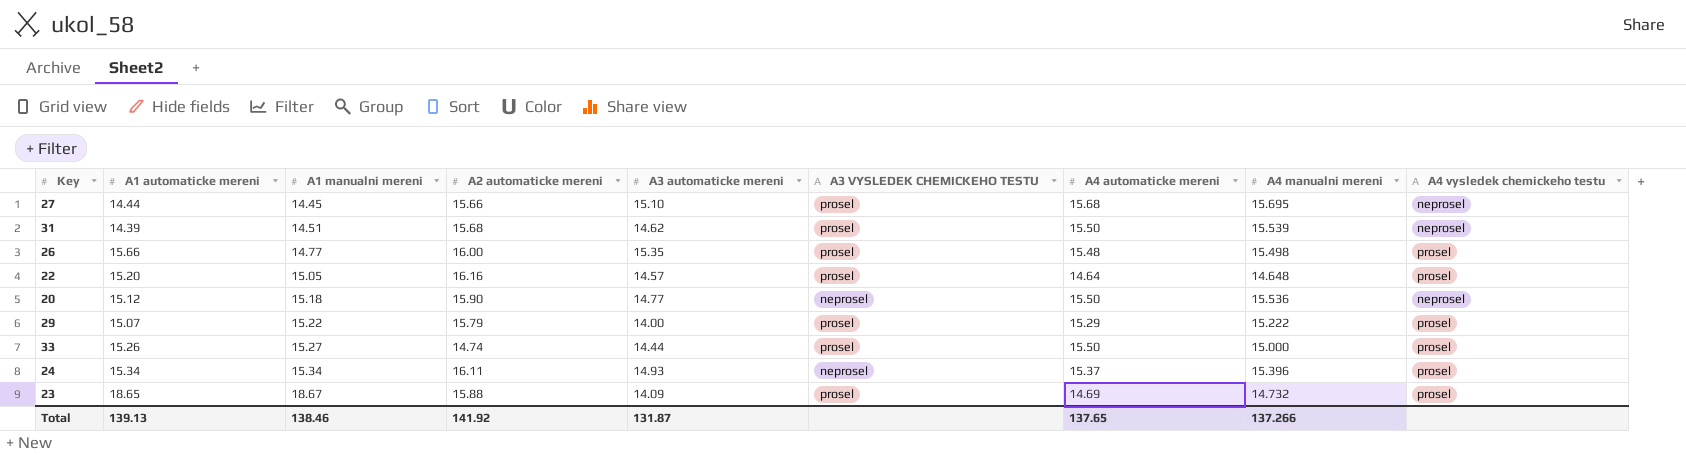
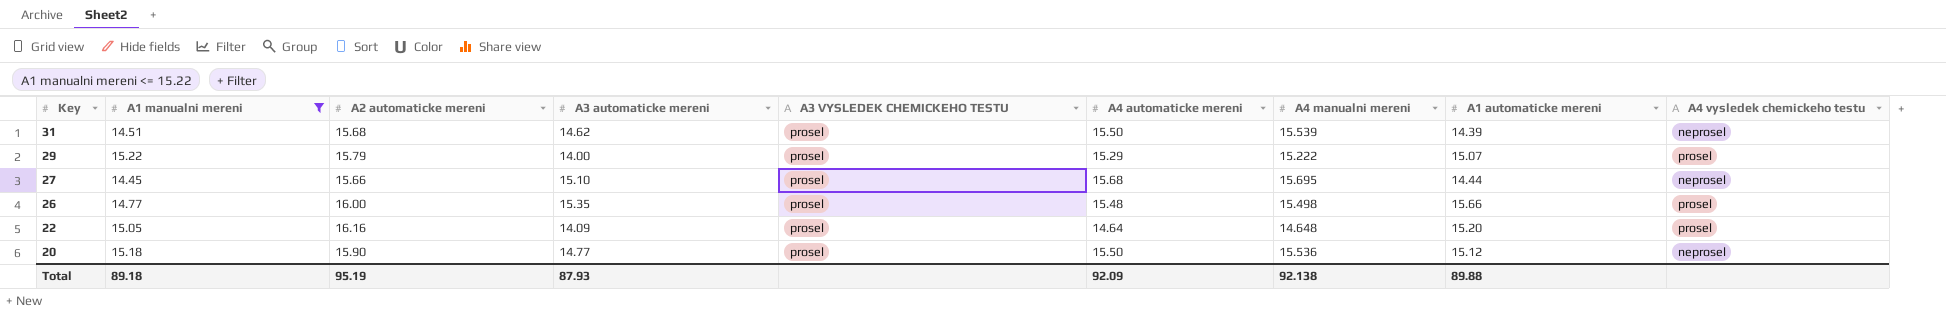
filter: none -> A1 manualni mereni <= 15.22
row order: A1 manualni mereni ascending -> Key descending
column A1 automaticke mereni | position: 2 -> 8
22 | A3 automaticke mereni: 14.57 -> 14.09
20 | A3 VYSLEDEK CHEMICKEHO TESTU: neprosel -> prosel
Total | A1 manualni mereni: 138.46 -> 89.18
Total | A2 automaticke mereni: 141.92 -> 95.19
Total | A3 automaticke mereni: 131.87 -> 87.93
Total | A4 automaticke mereni: 137.65 -> 92.09
Total | A4 manualni mereni: 137.266 -> 92.138
Total | A1 automaticke mereni: 139.13 -> 89.88

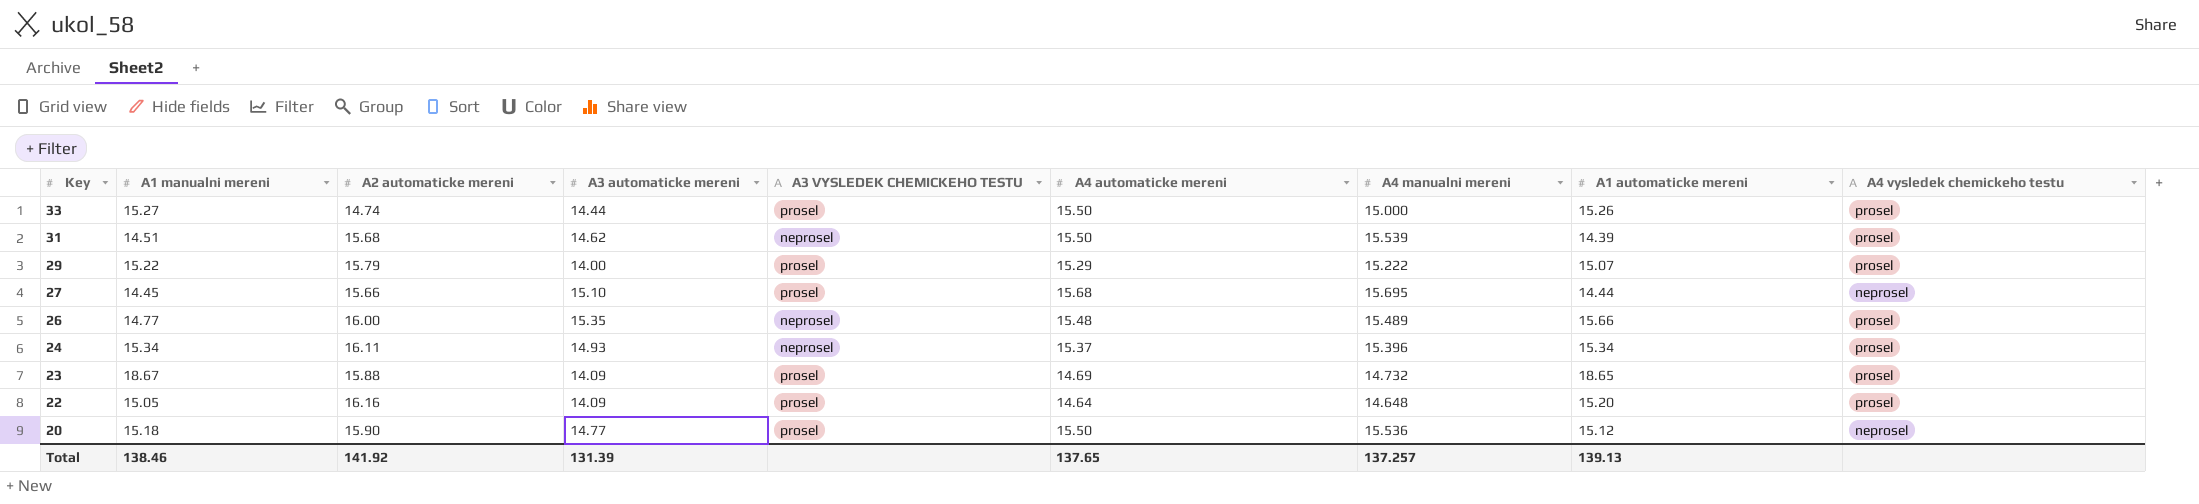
filter: A1 manualni mereni <= 15.22 -> none
31 | A3 VYSLEDEK CHEMICKEHO TESTU: prosel -> neprosel
31 | A4 vysledek chemickeho testu: neprosel -> prosel
26 | A3 VYSLEDEK CHEMICKEHO TESTU: prosel -> neprosel
26 | A4 manualni mereni: 15.498 -> 15.489
Total | A1 manualni mereni: 89.18 -> 138.46
Total | A2 automaticke mereni: 95.19 -> 141.92
Total | A3 automaticke mereni: 87.93 -> 131.39
Total | A4 automaticke mereni: 92.09 -> 137.65
Total | A4 manualni mereni: 92.138 -> 137.257
Total | A1 automaticke mereni: 89.88 -> 139.13

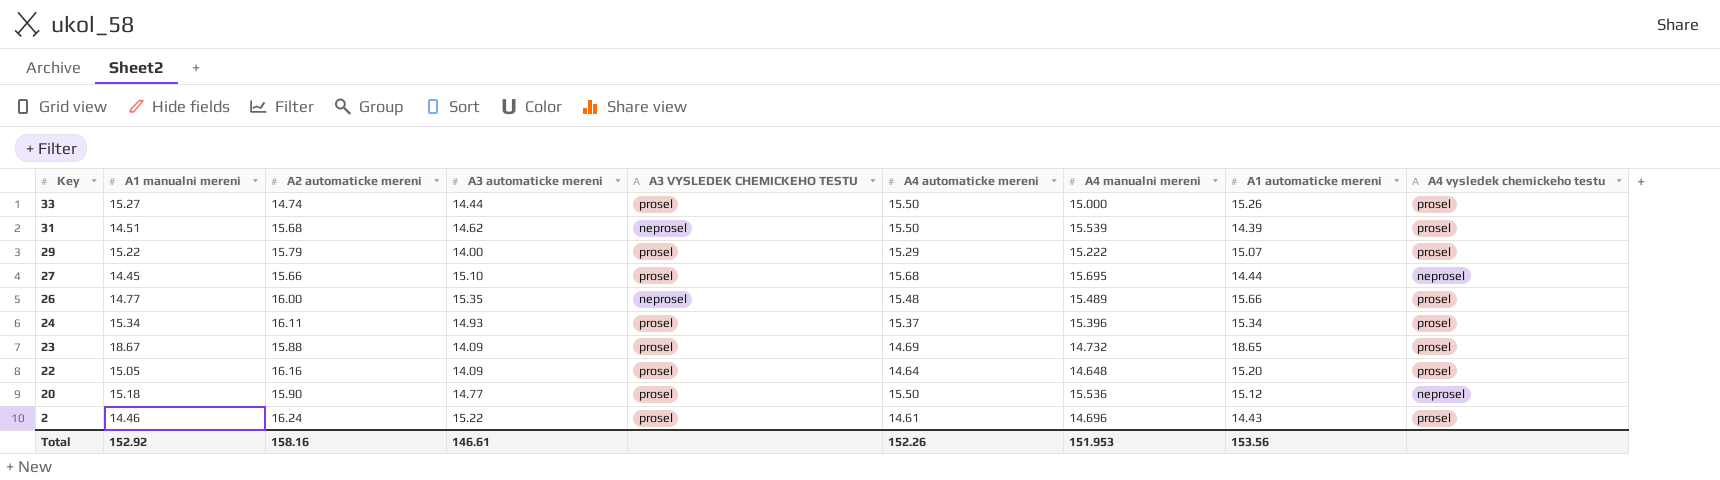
24 | A3 VYSLEDEK CHEMICKEHO TESTU: neprosel -> prosel
row 2: none -> 14.46 | 16.24 | 15.22 | prosel | 14.61 | 14.696 | 14.43 | prosel
Total | A1 manualni mereni: 138.46 -> 152.92
Total | A2 automaticke mereni: 141.92 -> 158.16
Total | A3 automaticke mereni: 131.39 -> 146.61
Total | A4 automaticke mereni: 137.65 -> 152.26
Total | A4 manualni mereni: 137.257 -> 151.953
Total | A1 automaticke mereni: 139.13 -> 153.56

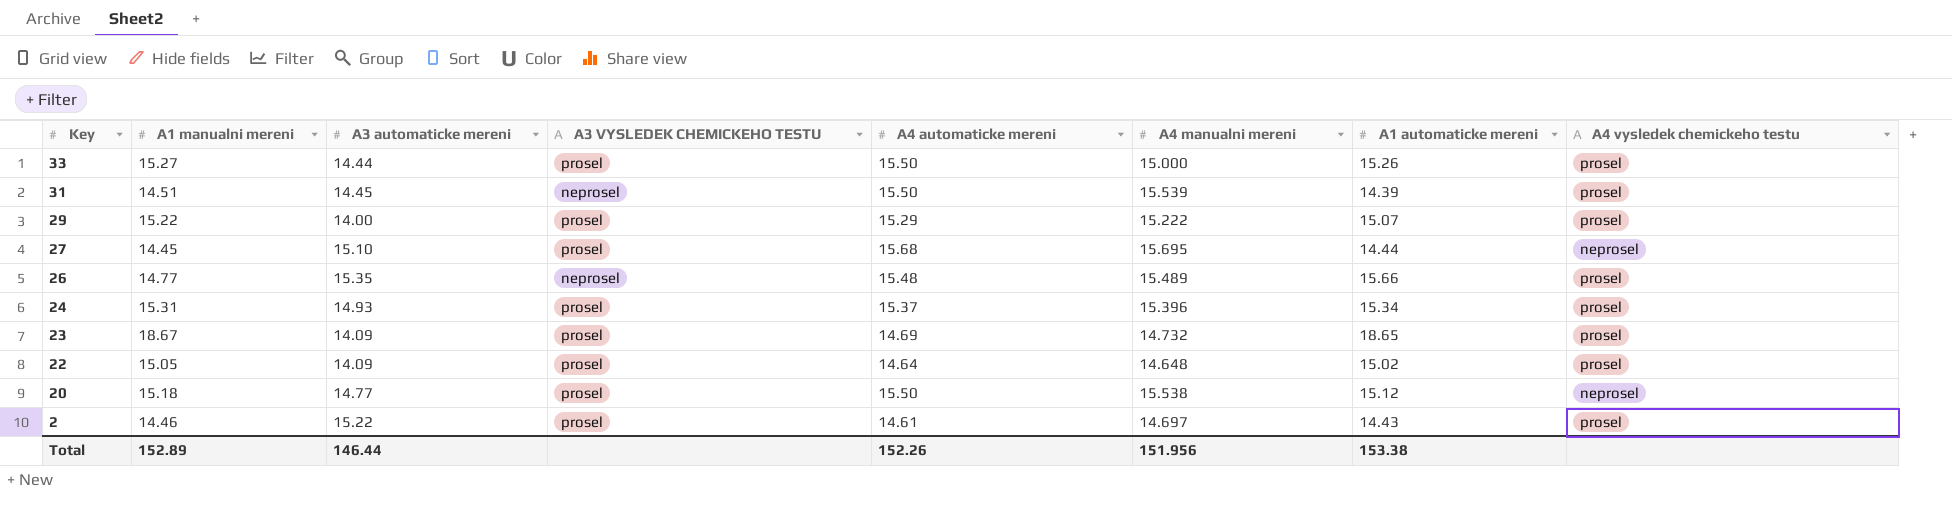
column A2 automaticke mereni | position: 3 -> none
31 | A3 automaticke mereni: 14.62 -> 14.45
24 | A1 manualni mereni: 15.34 -> 15.31
22 | A1 automaticke mereni: 15.20 -> 15.02
20 | A4 manualni mereni: 15.536 -> 15.538
2 | A4 manualni mereni: 14.696 -> 14.697
Total | A1 manualni mereni: 152.92 -> 152.89
Total | A3 automaticke mereni: 146.61 -> 146.44
Total | A4 manualni mereni: 151.953 -> 151.956
Total | A1 automaticke mereni: 153.56 -> 153.38

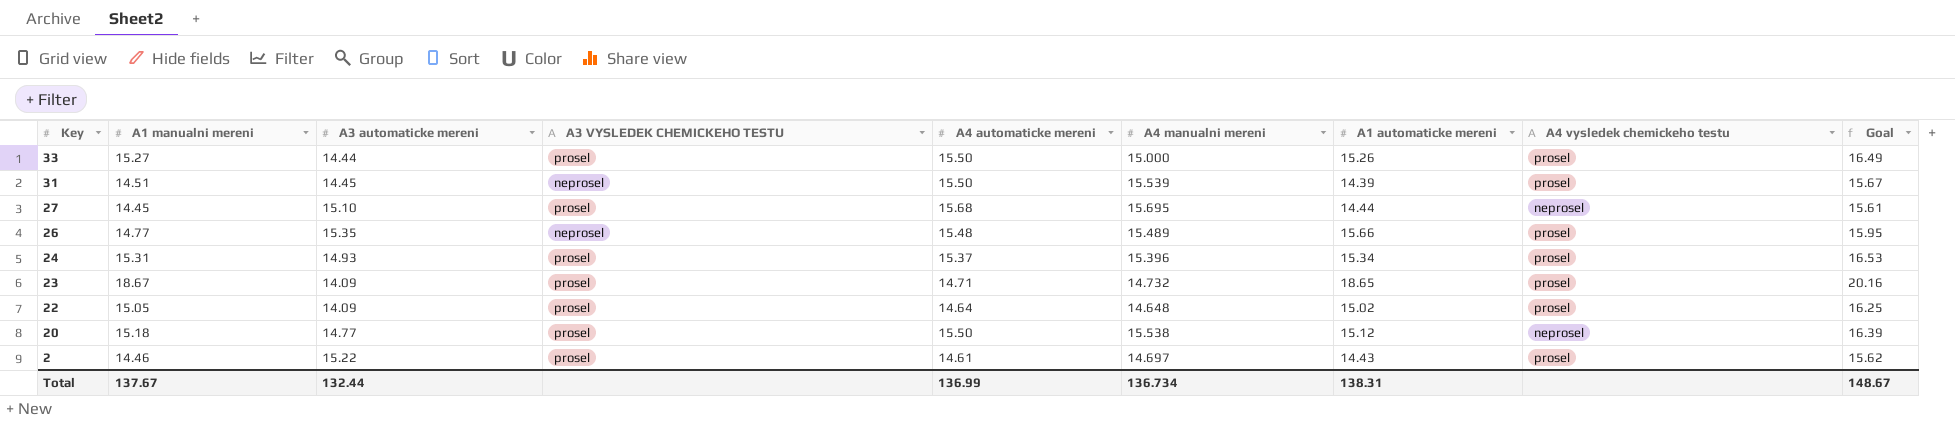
column Goal | formula: none -> [A1 manualni mereni] * 1.08
row 29: 15.22 | 14.00 | prosel | 15.29 | 15.222 | 15.07 | prosel -> none
23 | A4 automaticke mereni: 14.69 -> 14.71
Total | A1 manualni mereni: 152.89 -> 137.67
Total | A3 automaticke mereni: 146.44 -> 132.44
Total | A4 automaticke mereni: 152.26 -> 136.99
Total | A4 manualni mereni: 151.956 -> 136.734
Total | A1 automaticke mereni: 153.38 -> 138.31

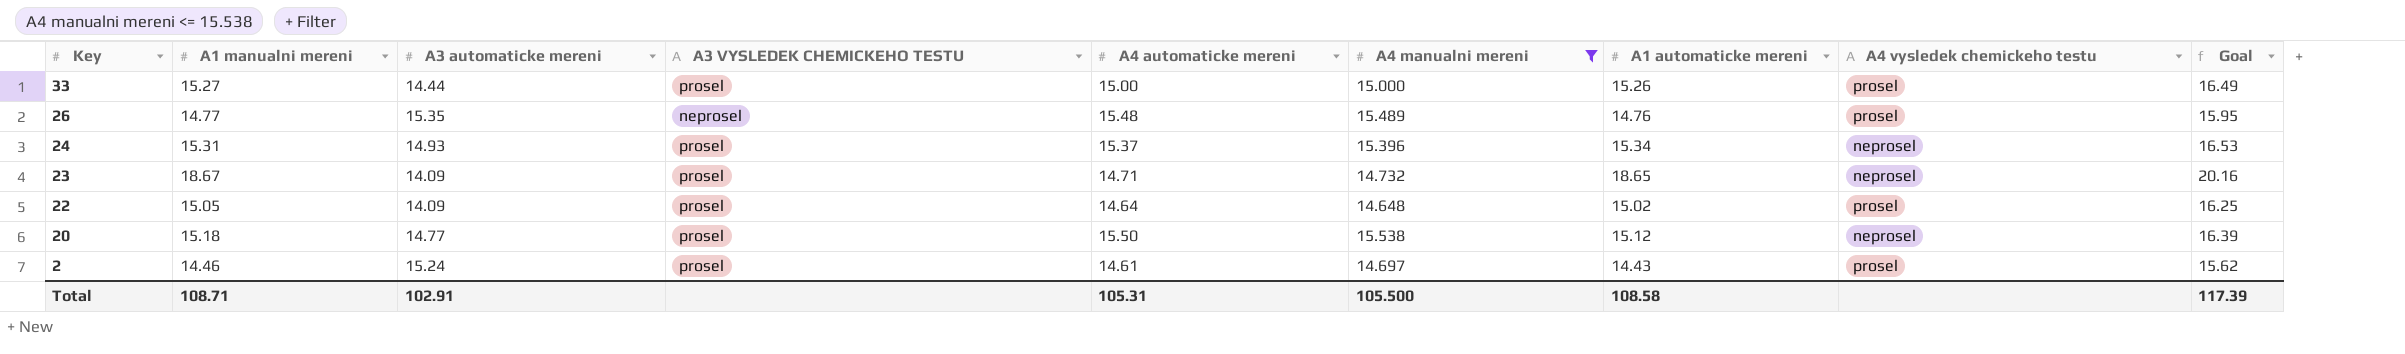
filter: none -> A4 manualni mereni <= 15.538
33 | A4 automaticke mereni: 15.50 -> 15.00
26 | A1 automaticke mereni: 15.66 -> 14.76
24 | A4 vysledek chemickeho testu: prosel -> neprosel
23 | A4 vysledek chemickeho testu: prosel -> neprosel
2 | A3 automaticke mereni: 15.22 -> 15.24
Total | A1 manualni mereni: 137.67 -> 108.71
Total | A3 automaticke mereni: 132.44 -> 102.91
Total | A4 automaticke mereni: 136.99 -> 105.31
Total | A4 manualni mereni: 136.734 -> 105.500
Total | A1 automaticke mereni: 138.31 -> 108.58
Total | Goal: 148.67 -> 117.39

